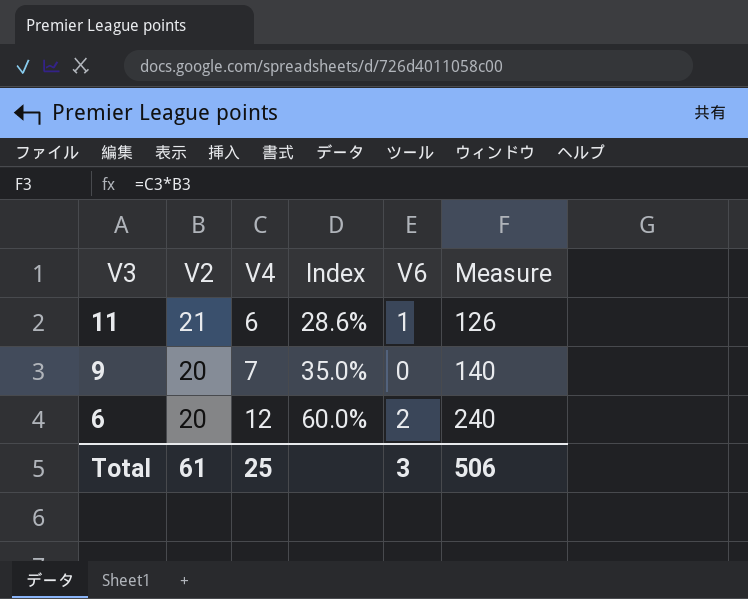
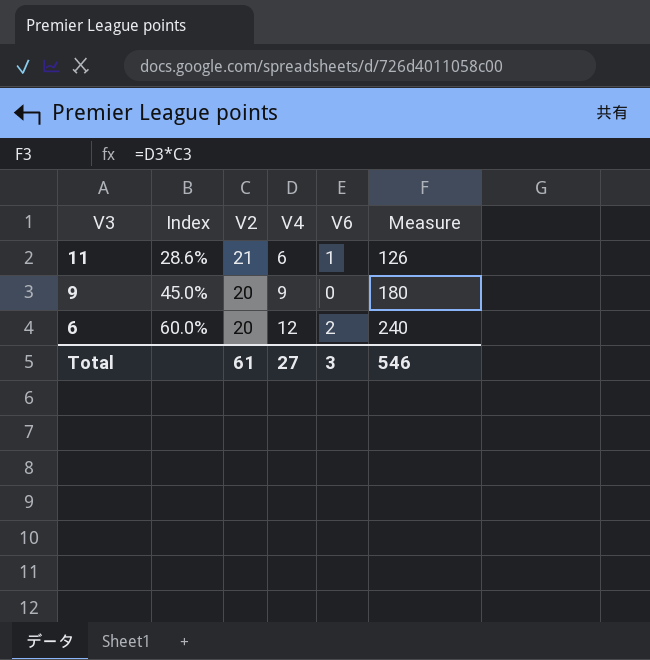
column Index | position: 4 -> 2
9 | Index: 35.0% -> 45.0%
9 | V4: 7 -> 9
9 | Measure: 140 -> 180
Total | V4: 25 -> 27
Total | Measure: 506 -> 546

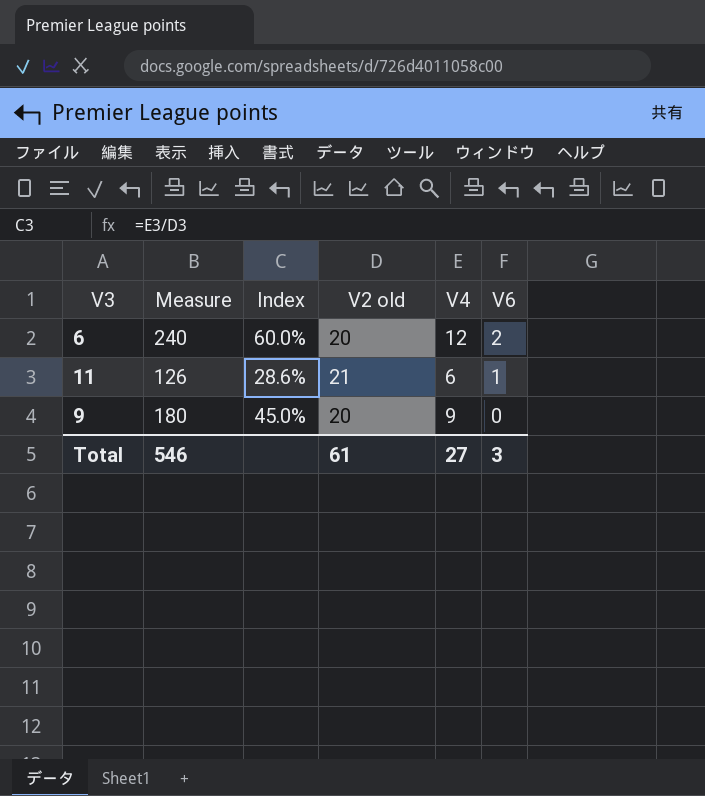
row order: V3 descending -> V6 descending
column Measure | position: 6 -> 2
column name: V2 -> V2 old

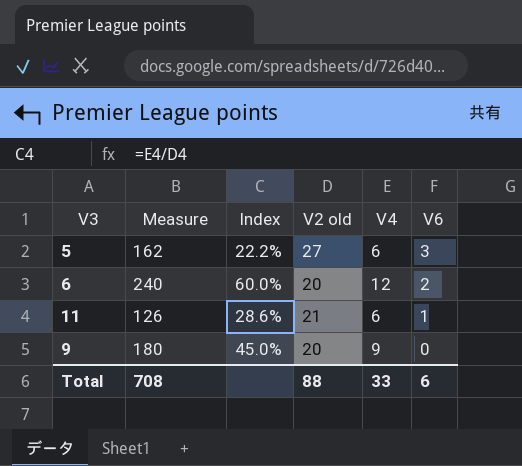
row 5: none -> 162 | 22.2% | 27 | 6 | 3
Total | Measure: 546 -> 708
Total | V2 old: 61 -> 88
Total | V4: 27 -> 33
Total | V6: 3 -> 6

